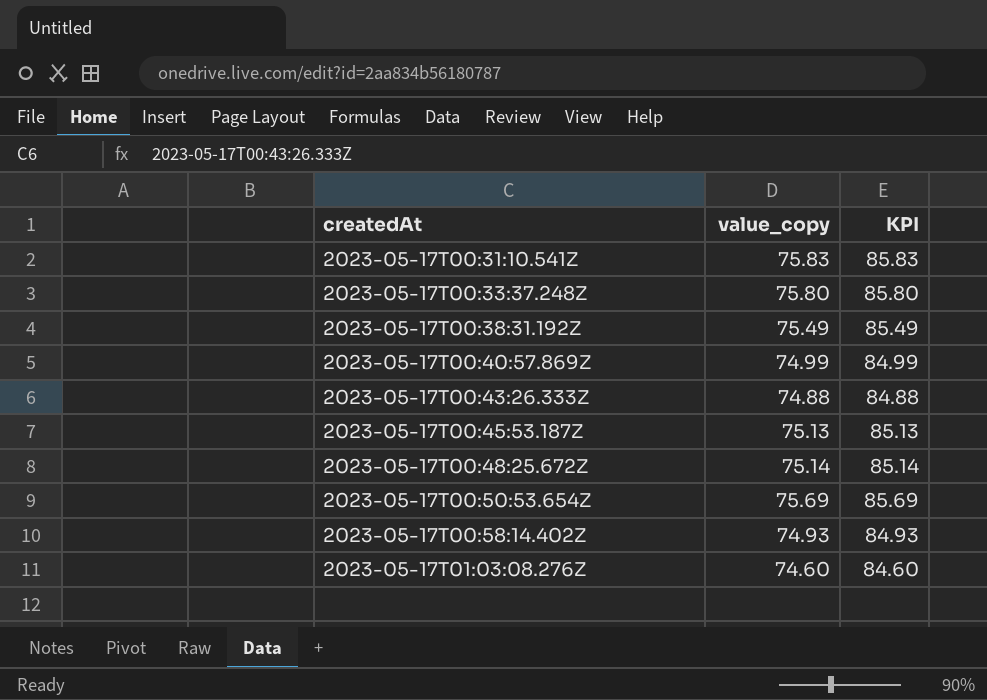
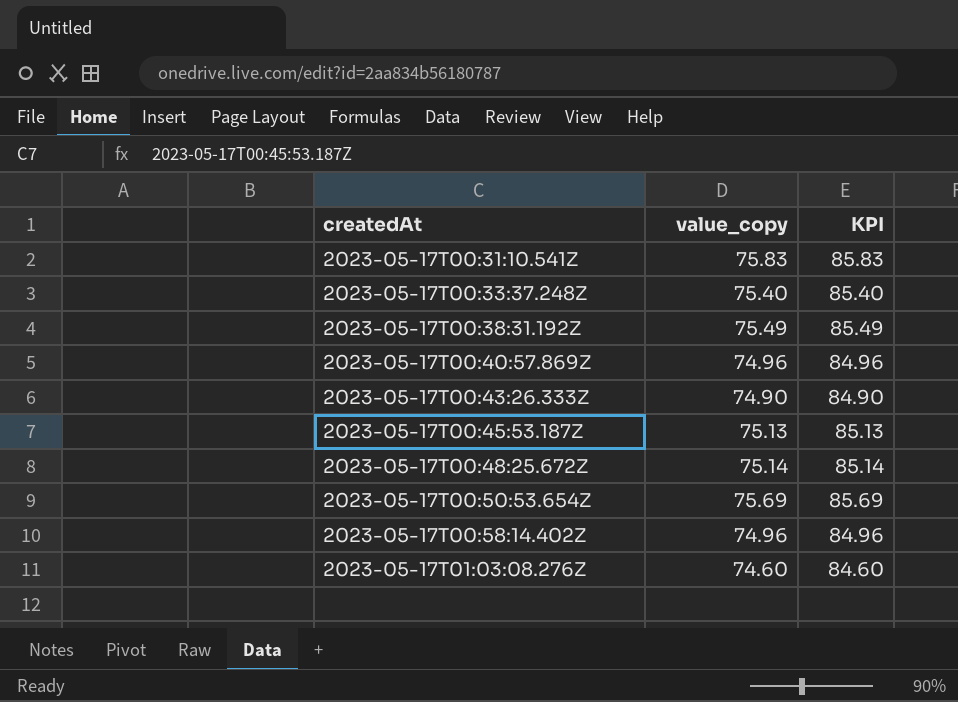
2023-05-17T00:33:37.248Z | value_copy: 75.80 -> 75.40
2023-05-17T00:33:37.248Z | KPI: 85.80 -> 85.40
2023-05-17T00:40:57.869Z | value_copy: 74.99 -> 74.96
2023-05-17T00:40:57.869Z | KPI: 84.99 -> 84.96
2023-05-17T00:43:26.333Z | value_copy: 74.88 -> 74.90
2023-05-17T00:43:26.333Z | KPI: 84.88 -> 84.90
2023-05-17T00:58:14.402Z | value_copy: 74.93 -> 74.96
2023-05-17T00:58:14.402Z | KPI: 84.93 -> 84.96

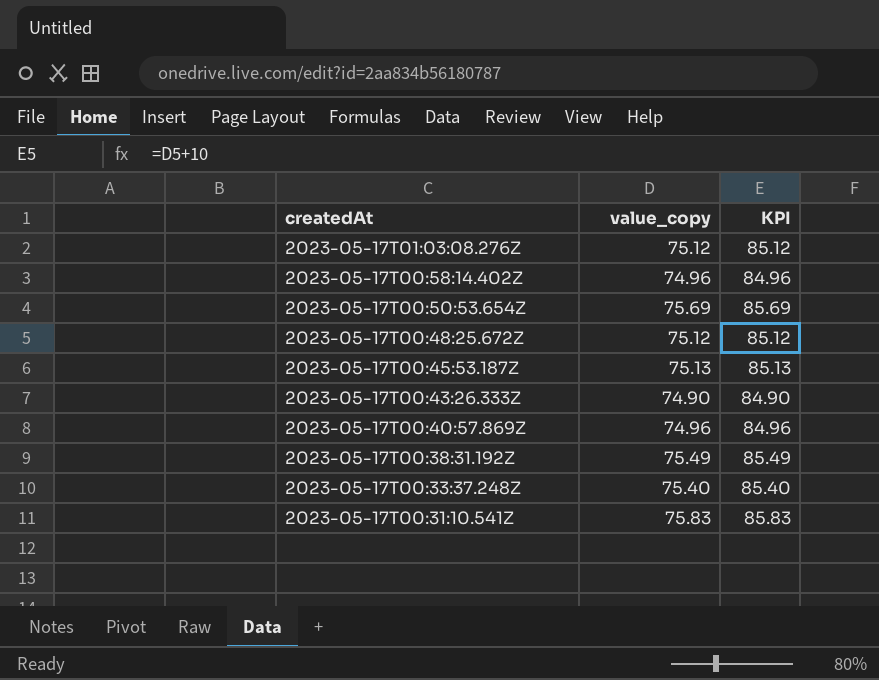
row order: createdAt ascending -> createdAt descending
2023-05-17T01:03:08.276Z | value_copy: 74.60 -> 75.12
2023-05-17T01:03:08.276Z | KPI: 84.60 -> 85.12
2023-05-17T00:48:25.672Z | value_copy: 75.14 -> 75.12
2023-05-17T00:48:25.672Z | KPI: 85.14 -> 85.12

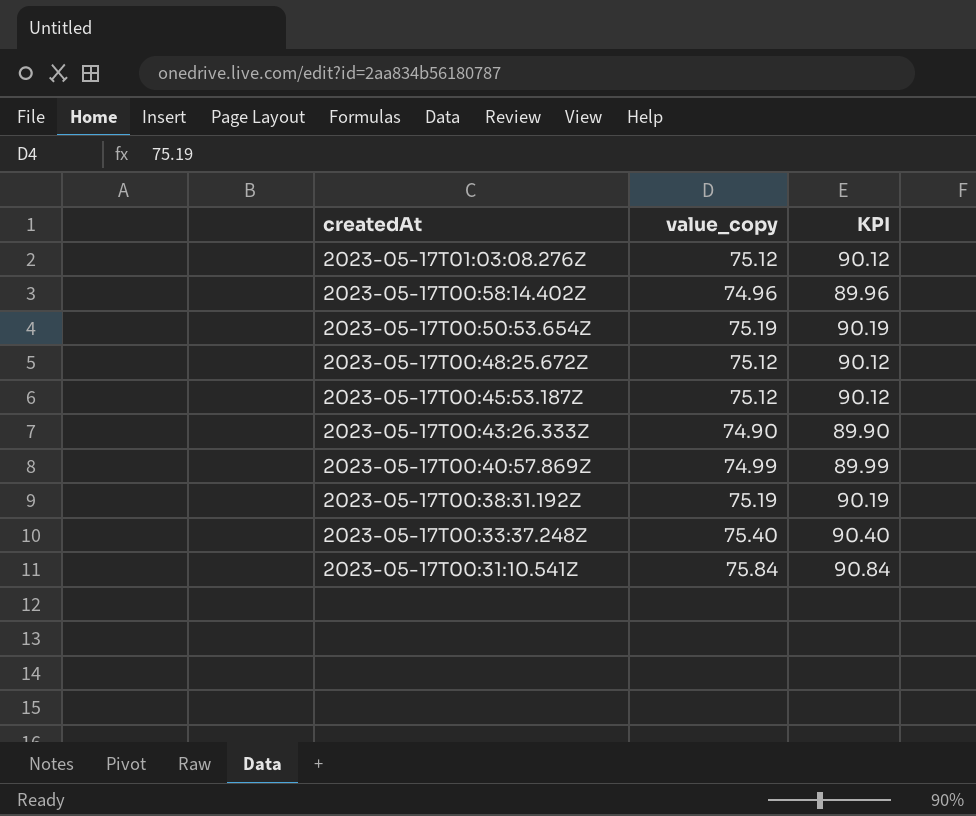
column KPI | formula: [value_copy] + 10 -> [value_copy] + 15
2023-05-17T00:50:53.654Z | value_copy: 75.69 -> 75.19
2023-05-17T00:45:53.187Z | value_copy: 75.13 -> 75.12
2023-05-17T00:40:57.869Z | value_copy: 74.96 -> 74.99
2023-05-17T00:38:31.192Z | value_copy: 75.49 -> 75.19
2023-05-17T00:31:10.541Z | value_copy: 75.83 -> 75.84

